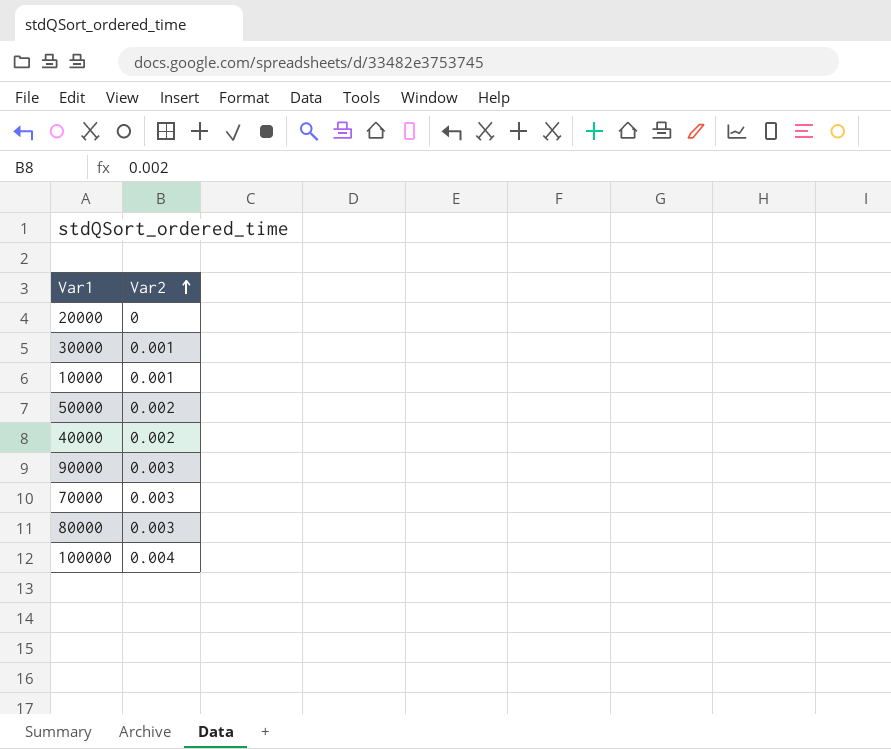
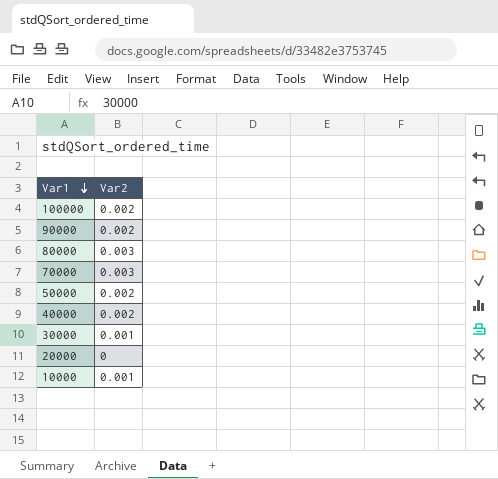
row order: Var2 ascending -> Var1 descending
100000 | Var2: 0.004 -> 0.002
90000 | Var2: 0.003 -> 0.002

